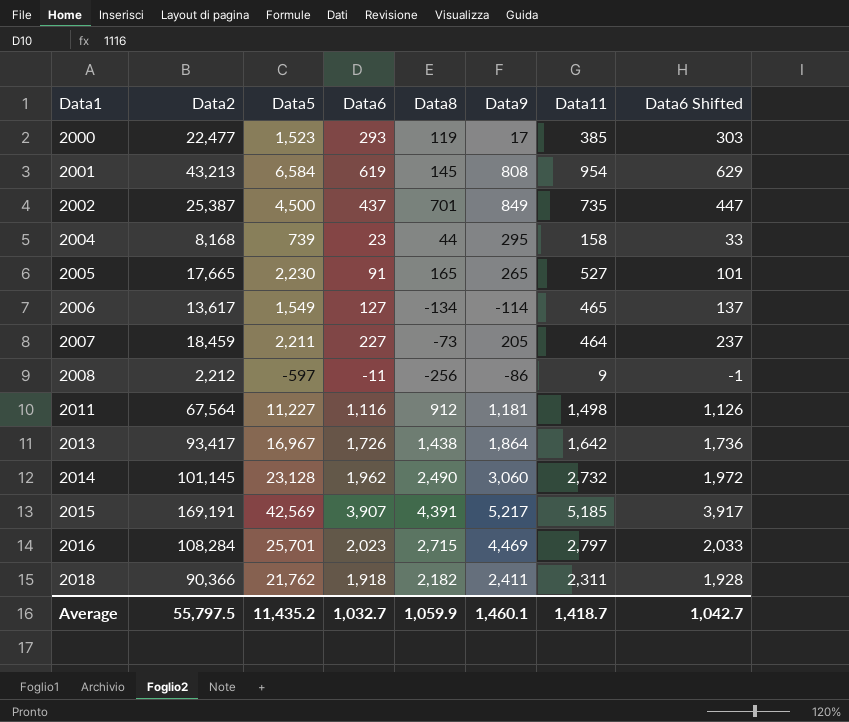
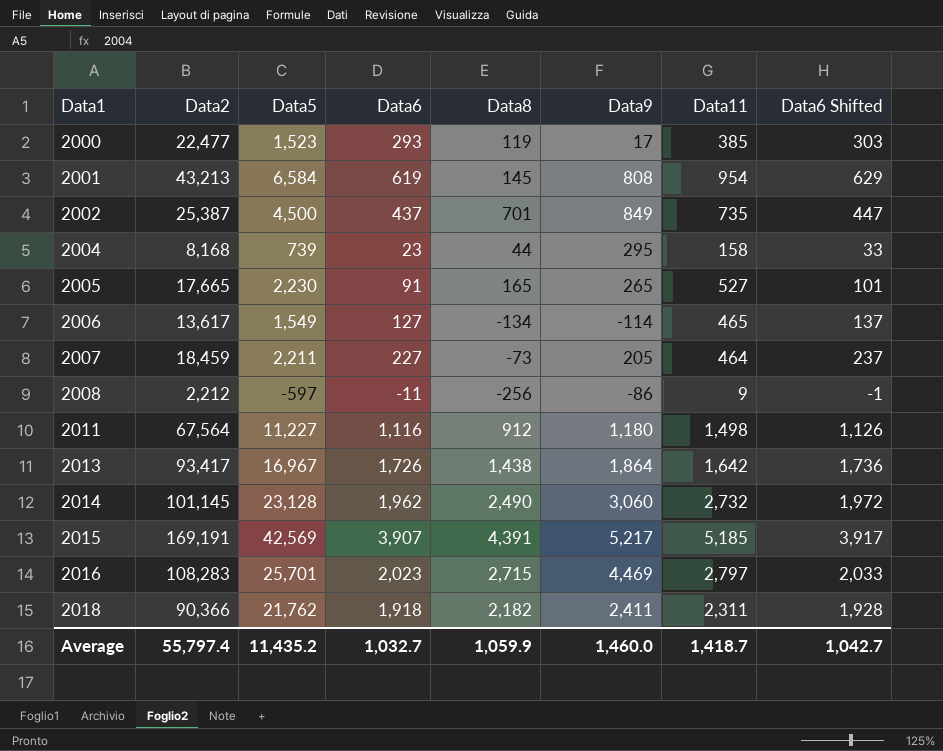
2011 | Data9: 1,181 -> 1,180
2016 | Data2: 108,284 -> 108,283
Average | Data2: 55,797.5 -> 55,797.4
Average | Data9: 1,460.1 -> 1,460.0

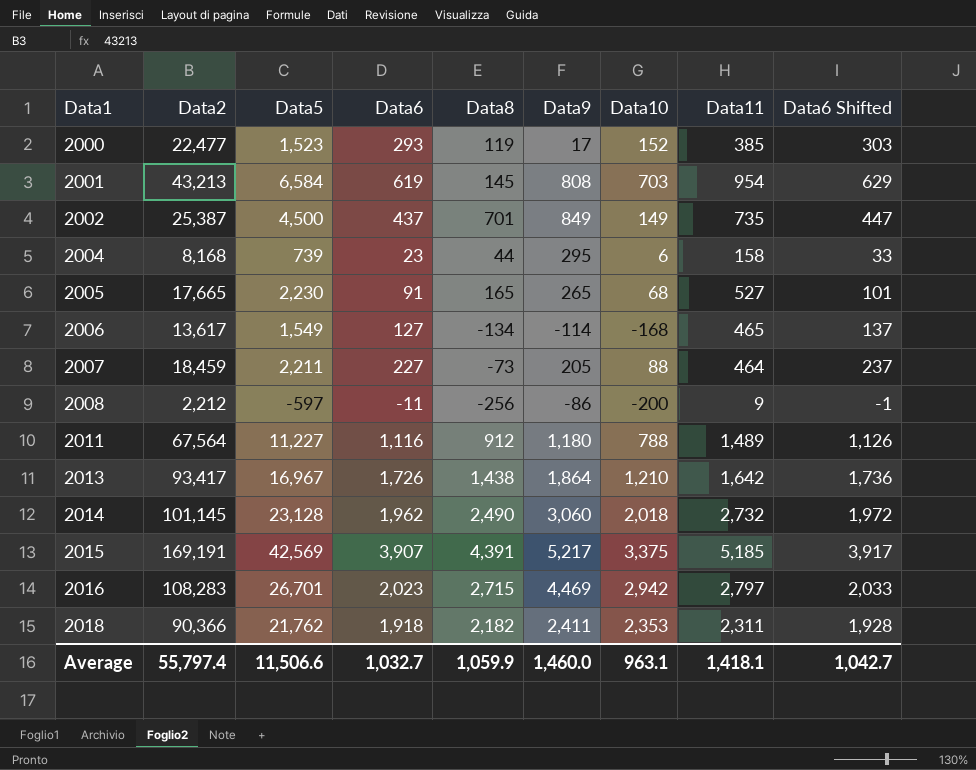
column Data10 | position: none -> 7
2011 | Data11: 1,498 -> 1,489
2016 | Data5: 25,701 -> 26,701
Average | Data5: 11,435.2 -> 11,506.6
Average | Data11: 1,418.7 -> 1,418.1

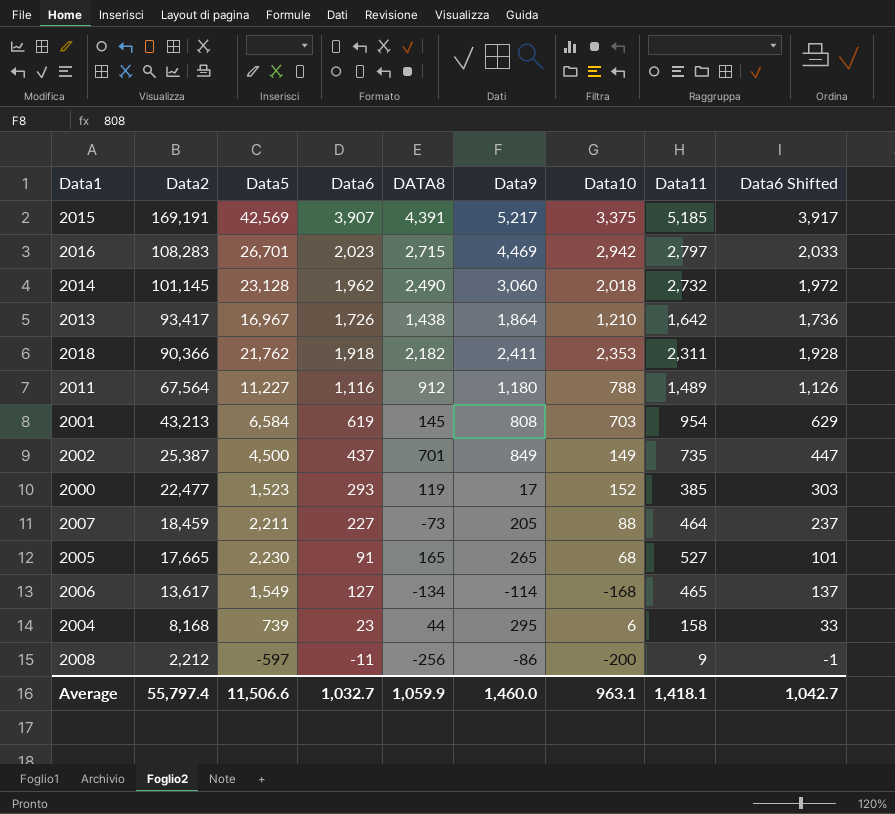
row order: Data1 ascending -> Data2 descending
column name: Data8 -> DATA8

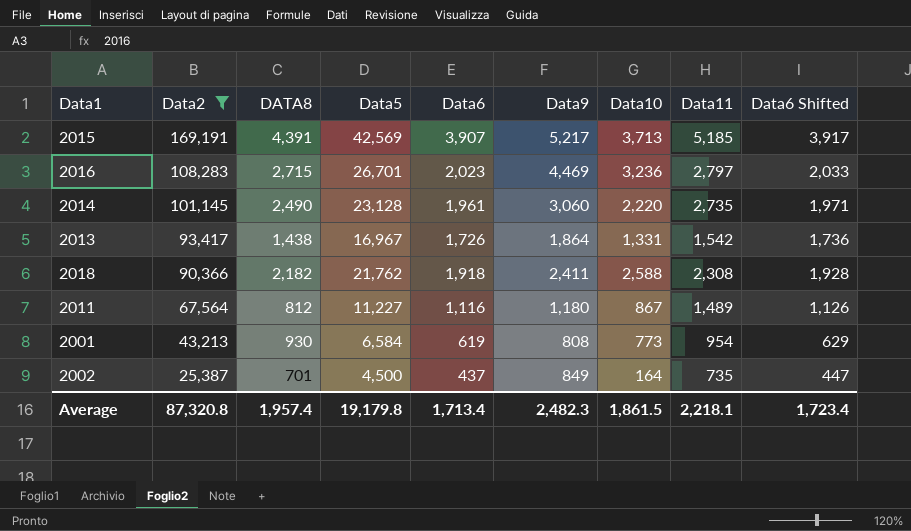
filter: none -> Data2 >= 25,387
column DATA8 | position: 5 -> 3
2015 | Data10: 3,375 -> 3,713
2016 | Data10: 2,942 -> 3,236
2014 | Data6: 1,962 -> 1,961
2014 | Data10: 2,018 -> 2,220
2014 | Data11: 2,732 -> 2,735
2014 | Data6 Shifted: 1,972 -> 1,971
2013 | Data10: 1,210 -> 1,331
2013 | Data11: 1,642 -> 1,542
2018 | Data10: 2,353 -> 2,588
2018 | Data11: 2,311 -> 2,308
2011 | DATA8: 912 -> 812
2011 | Data10: 788 -> 867
2001 | DATA8: 145 -> 930
2001 | Data10: 703 -> 773
2002 | Data10: 149 -> 164
Average | Data2: 55,797.4 -> 87,320.8
Average | DATA8: 1,059.9 -> 1,957.4
Average | Data5: 11,506.6 -> 19,179.8
Average | Data6: 1,032.7 -> 1,713.4
Average | Data9: 1,460.0 -> 2,482.3
Average | Data10: 963.1 -> 1,861.5
Average | Data11: 1,418.1 -> 2,218.1
Average | Data6 Shifted: 1,042.7 -> 1,723.4

